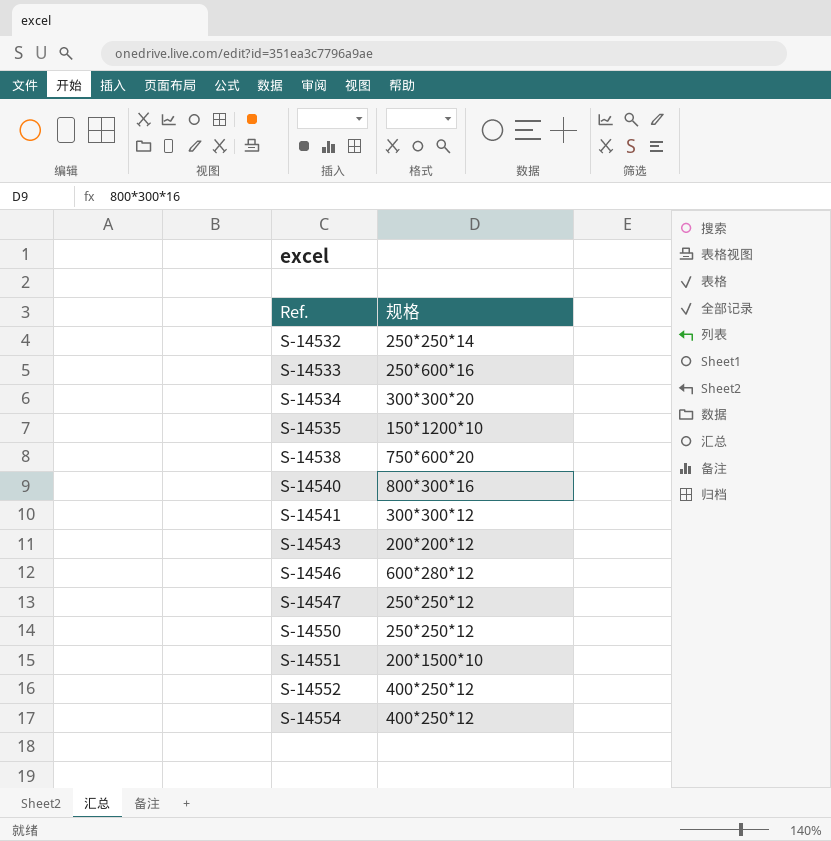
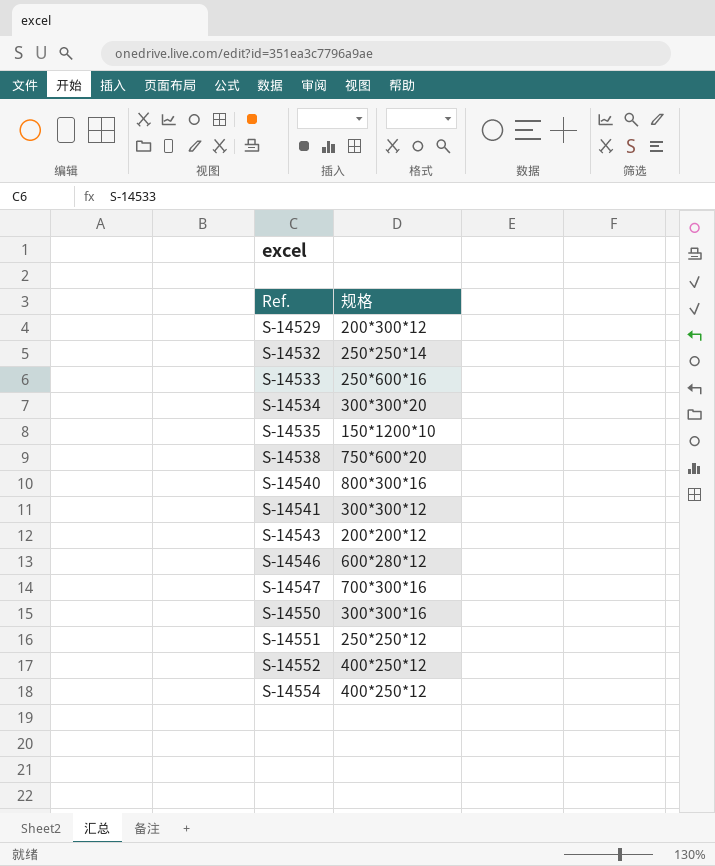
row S-14529: none -> 200*300*12
S-14547 | 规格: 250*250*12 -> 700*300*16
S-14550 | 规格: 250*250*12 -> 300*300*16
S-14551 | 规格: 200*1500*10 -> 250*250*12

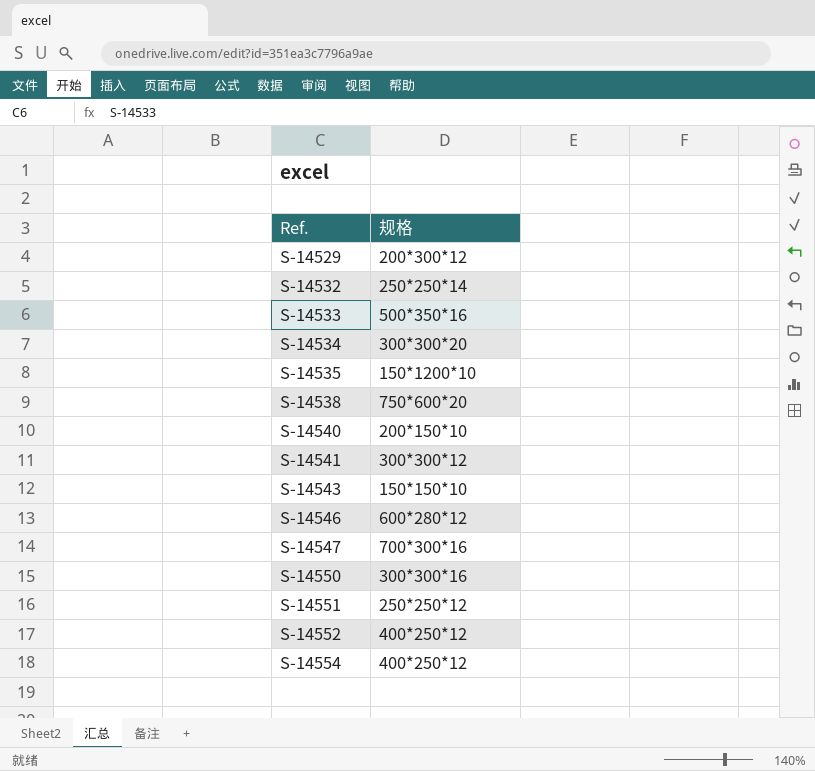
S-14533 | 规格: 250*600*16 -> 500*350*16
S-14540 | 规格: 800*300*16 -> 200*150*10
S-14543 | 规格: 200*200*12 -> 150*150*10

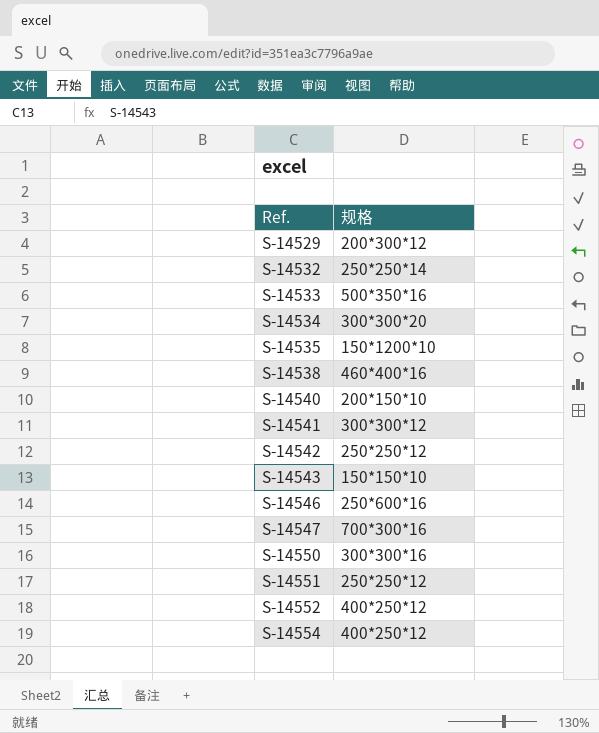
S-14538 | 规格: 750*600*20 -> 460*400*16
row S-14542: none -> 250*250*12
S-14546 | 规格: 600*280*12 -> 250*600*16

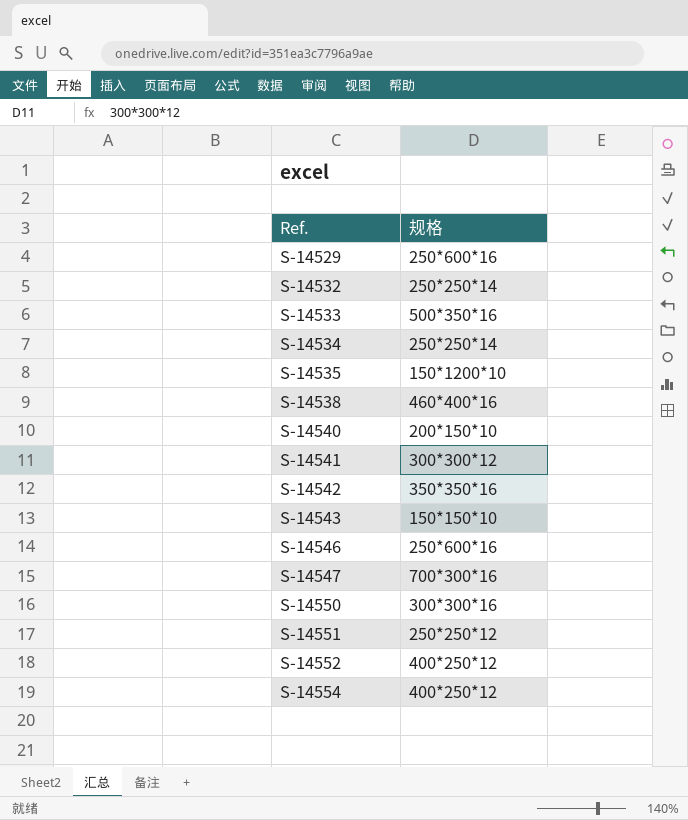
S-14529 | 规格: 200*300*12 -> 250*600*16
S-14534 | 规格: 300*300*20 -> 250*250*14
S-14542 | 规格: 250*250*12 -> 350*350*16

